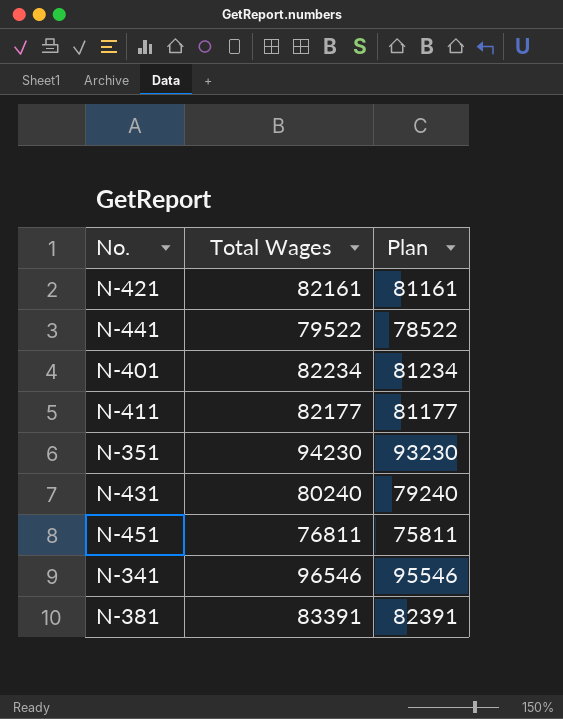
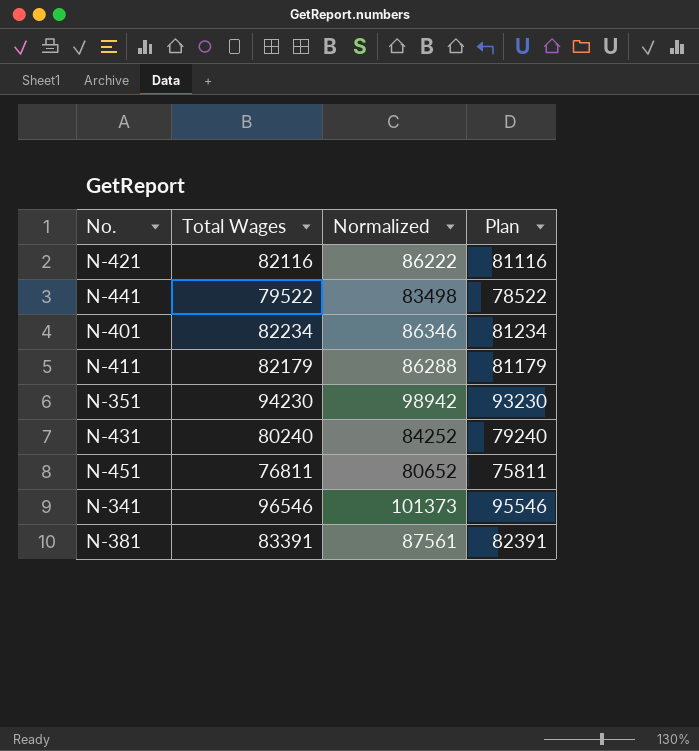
column Normalized | formula: none -> [Total Wages] * 1.05
N-421 | Total Wages: 82161 -> 82116
N-421 | Plan: 81161 -> 81116
N-411 | Total Wages: 82177 -> 82179
N-411 | Plan: 81177 -> 81179

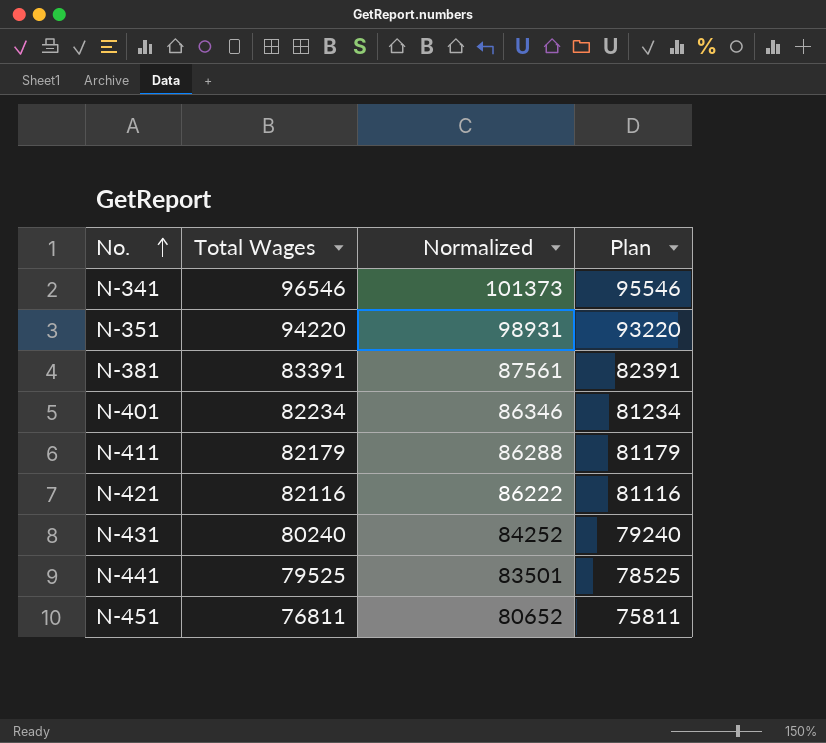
row order: none -> No. ascending
N-351 | Total Wages: 94230 -> 94220
N-351 | Normalized: 98942 -> 98931
N-351 | Plan: 93230 -> 93220
N-441 | Total Wages: 79522 -> 79525
N-441 | Normalized: 83498 -> 83501
N-441 | Plan: 78522 -> 78525

